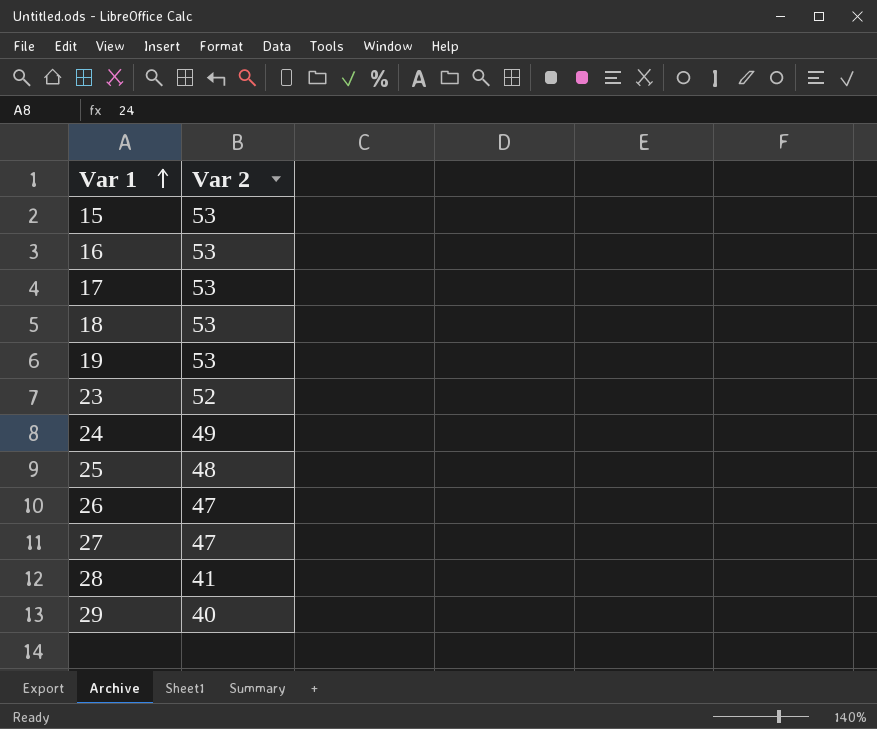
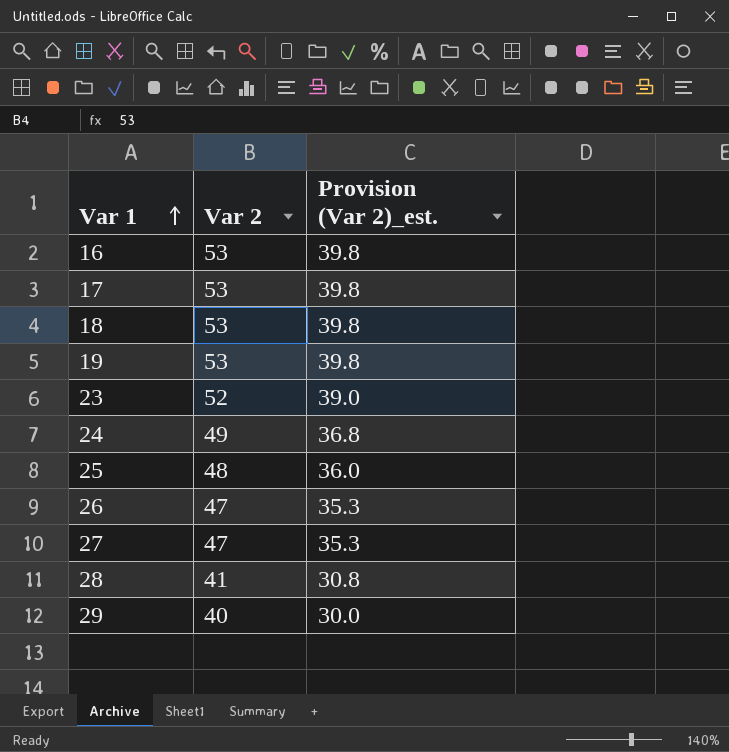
column Provision (Var 2)_est. | formula: none -> [Var 2] * 0.75
row 15: 53 -> none

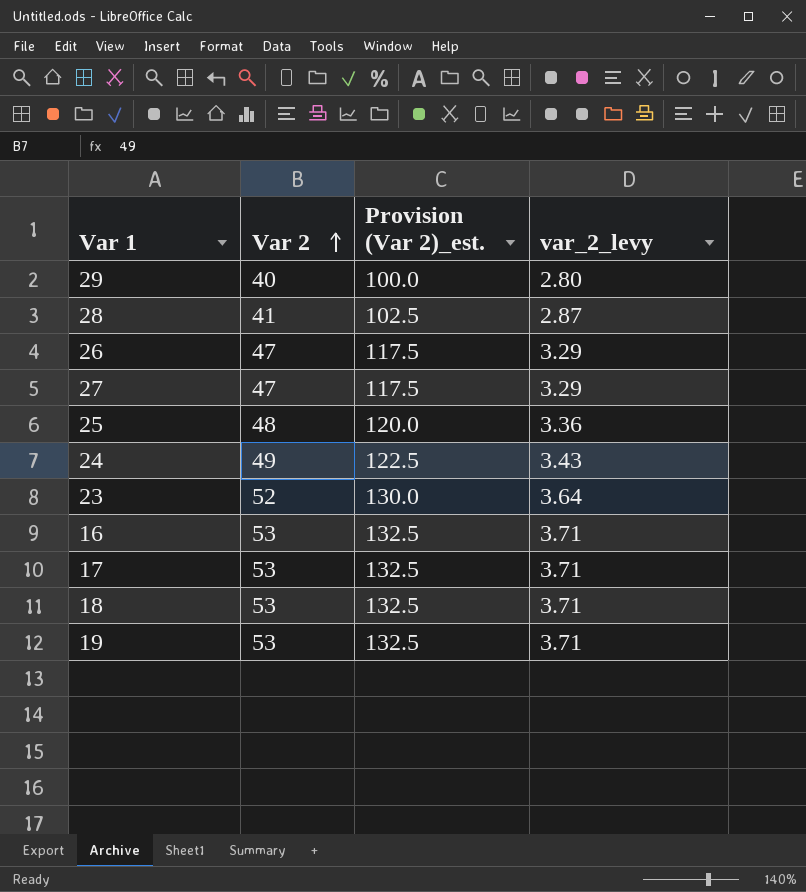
row order: Var 1 ascending -> Var 2 ascending
column Provision (Var 2)_est. | formula: [Var 2] * 0.75 -> [Var 2] * 2.5
column var_2_levy | formula: none -> [Var 2] * 0.07

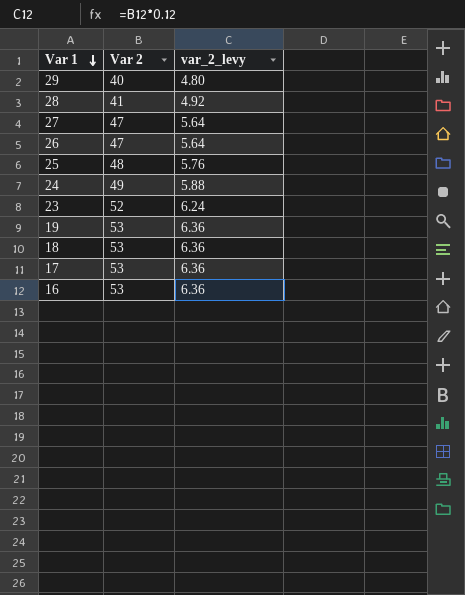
row order: Var 2 ascending -> Var 1 descending
column Provision (Var 2)_est. | formula: [Var 2] * 2.5 -> none
column var_2_levy | formula: [Var 2] * 0.07 -> [Var 2] * 0.12

